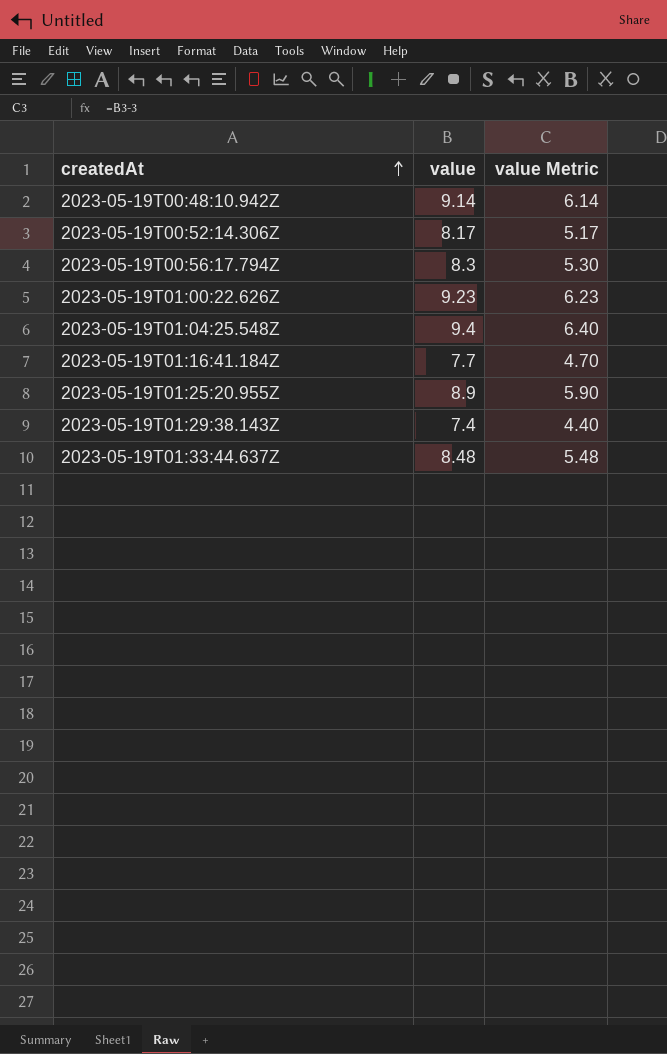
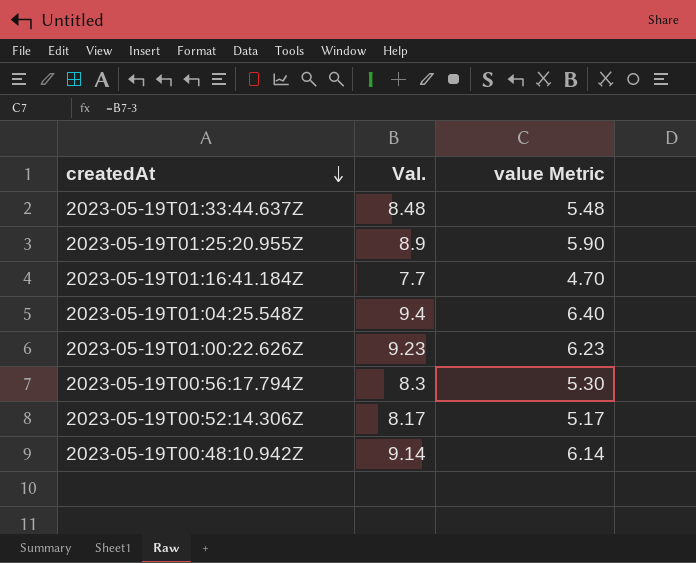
row order: createdAt ascending -> createdAt descending
column name: value -> Val.
row 2023-05-19T01:29:38.143Z: 7.4 | 4.40 -> none

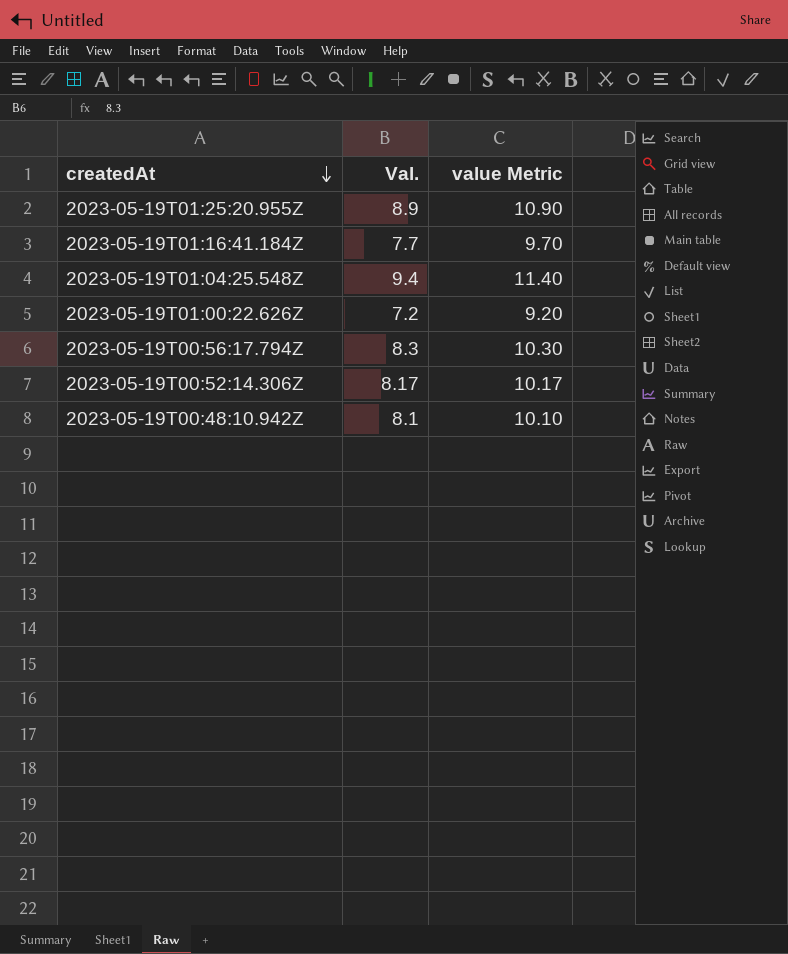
column value Metric | formula: [Val.] - 3 -> [Val.] + 2
row 2023-05-19T01:33:44.637Z: 8.48 | 5.48 -> none
2023-05-19T01:00:22.626Z | Val.: 9.23 -> 7.2
2023-05-19T00:48:10.942Z | Val.: 9.14 -> 8.1

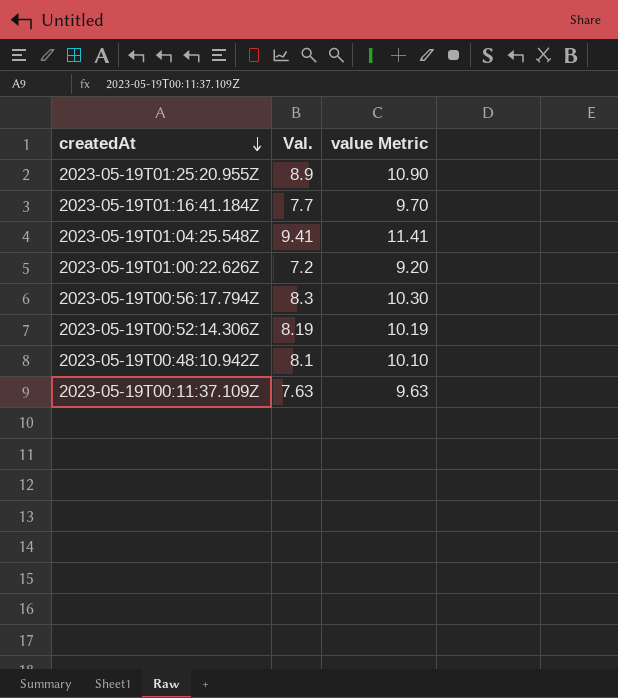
2023-05-19T01:04:25.548Z | Val.: 9.4 -> 9.41
2023-05-19T01:04:25.548Z | value Metric: 11.40 -> 11.41
2023-05-19T00:52:14.306Z | Val.: 8.17 -> 8.19
2023-05-19T00:52:14.306Z | value Metric: 10.17 -> 10.19
row 2023-05-19T00:11:37.109Z: none -> 7.63 | 9.63

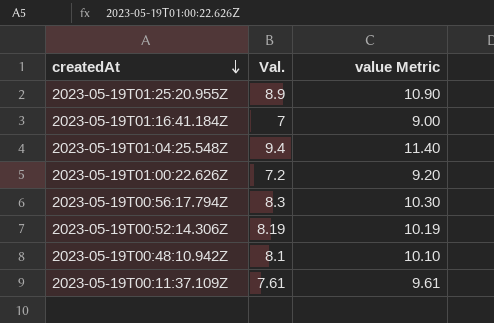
2023-05-19T01:16:41.184Z | Val.: 7.7 -> 7
2023-05-19T01:16:41.184Z | value Metric: 9.70 -> 9.00
2023-05-19T01:04:25.548Z | Val.: 9.41 -> 9.4
2023-05-19T01:04:25.548Z | value Metric: 11.41 -> 11.40
2023-05-19T00:11:37.109Z | Val.: 7.63 -> 7.61
2023-05-19T00:11:37.109Z | value Metric: 9.63 -> 9.61

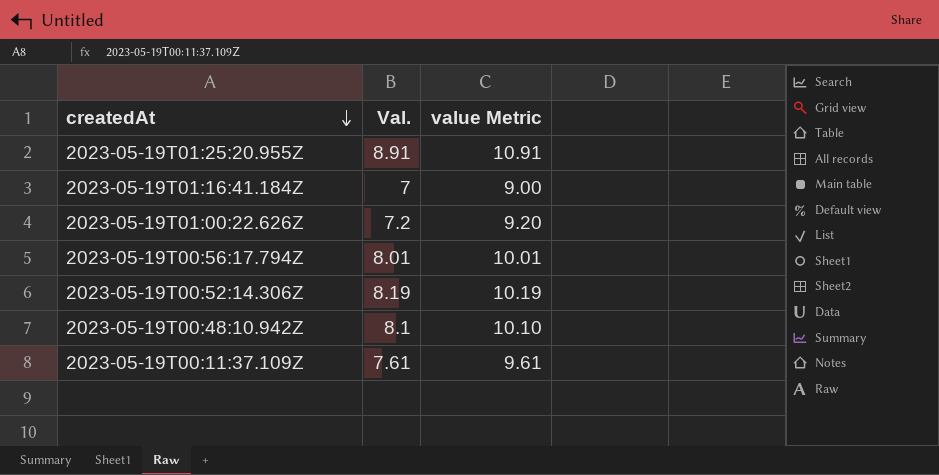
row 2023-05-19T01:04:25.548Z: 9.4 | 11.40 -> none
2023-05-19T01:25:20.955Z | Val.: 8.9 -> 8.91
2023-05-19T01:25:20.955Z | value Metric: 10.90 -> 10.91
2023-05-19T00:56:17.794Z | Val.: 8.3 -> 8.01
2023-05-19T00:56:17.794Z | value Metric: 10.30 -> 10.01

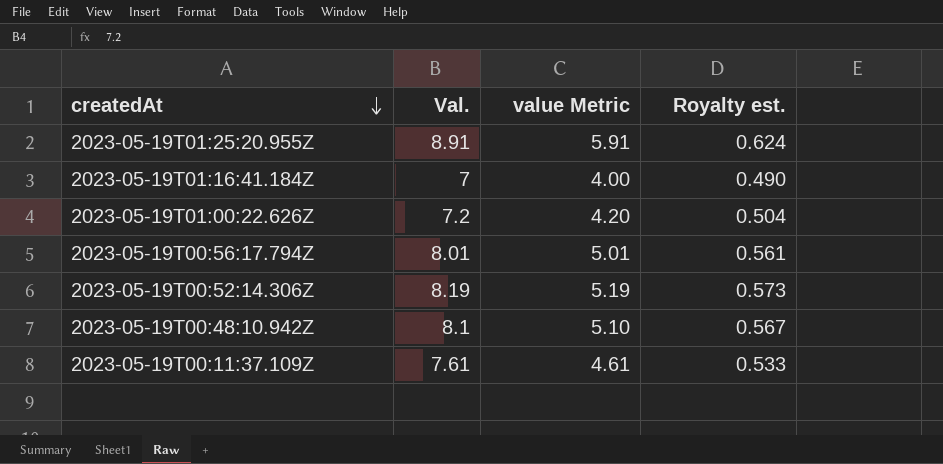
column value Metric | formula: [Val.] + 2 -> [Val.] - 3
column Royalty est. | formula: none -> [Val.] * 0.07

